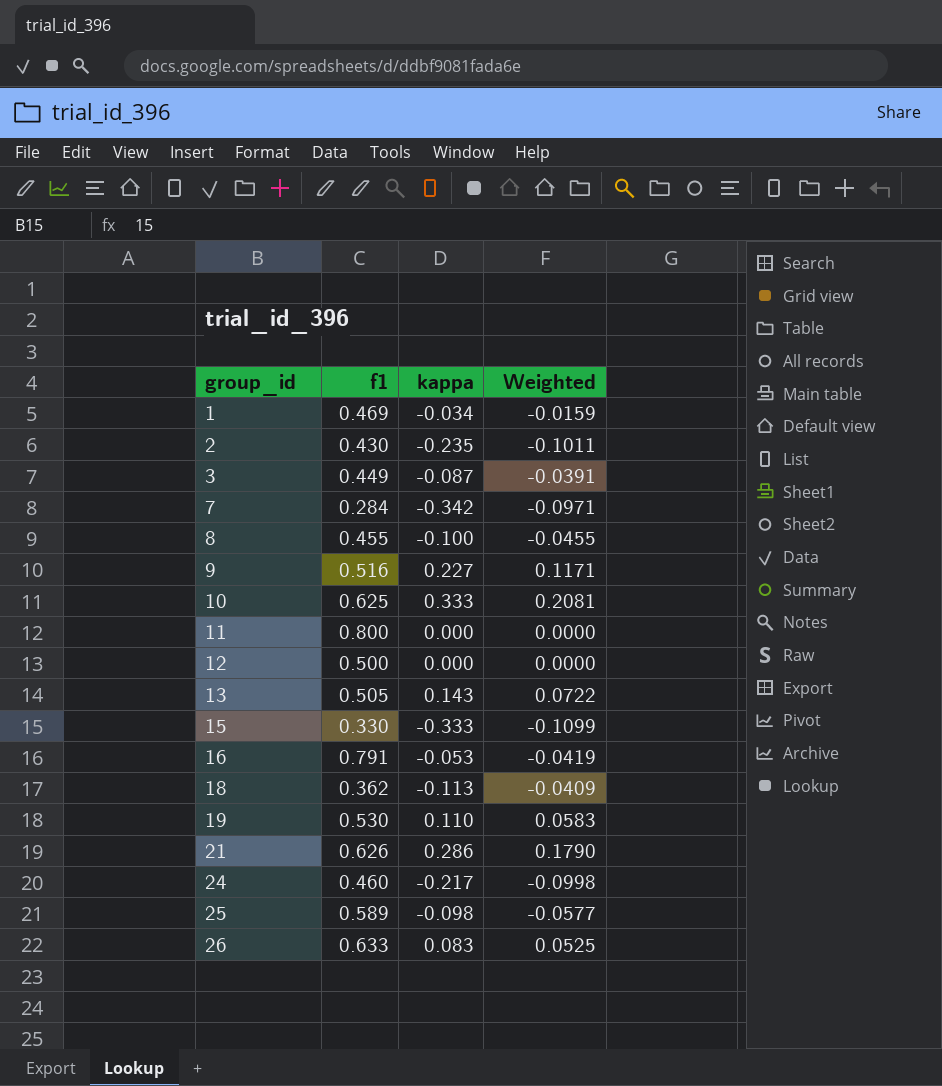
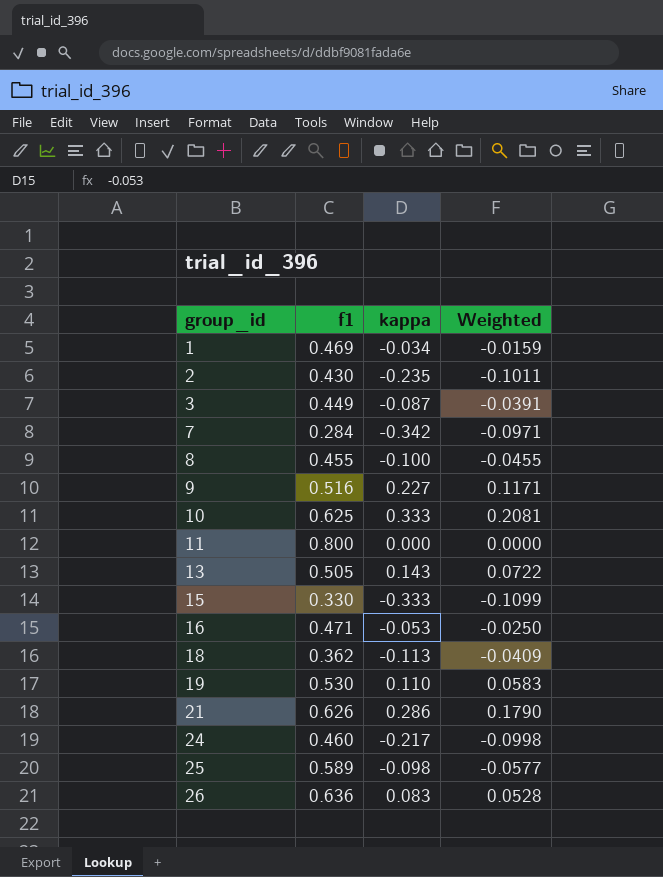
row 12: 0.500 | 0.000 | 0.0000 -> none
16 | f1: 0.791 -> 0.471
16 | Weighted: -0.0419 -> -0.0250
26 | f1: 0.633 -> 0.636
26 | Weighted: 0.0525 -> 0.0528

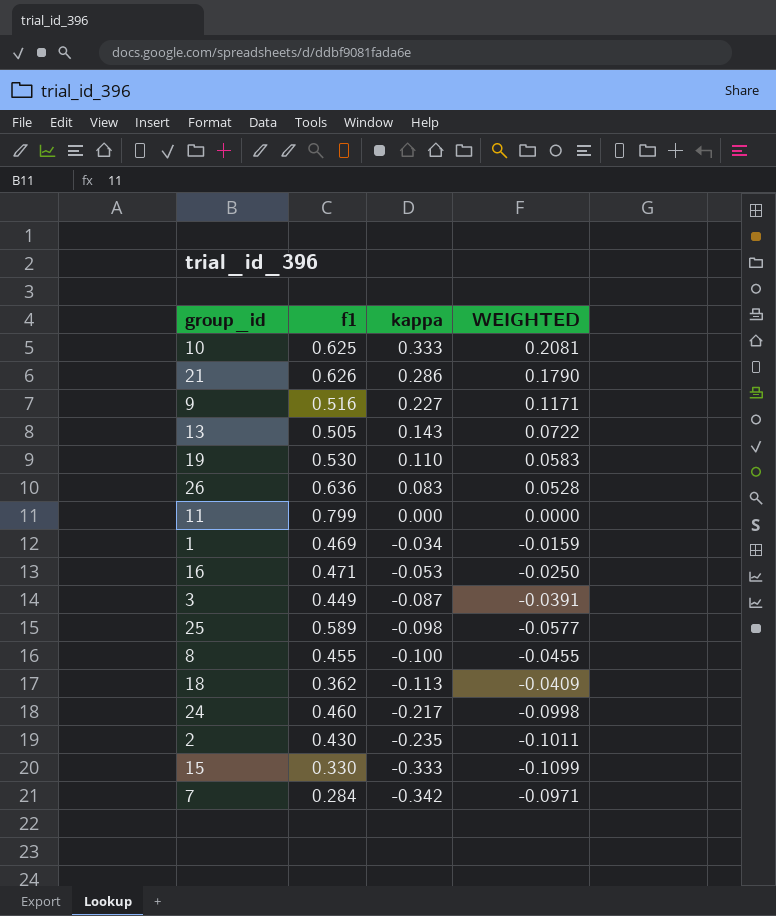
row order: group_id ascending -> kappa descending
column name: Weighted -> WEIGHTED
11 | f1: 0.800 -> 0.799

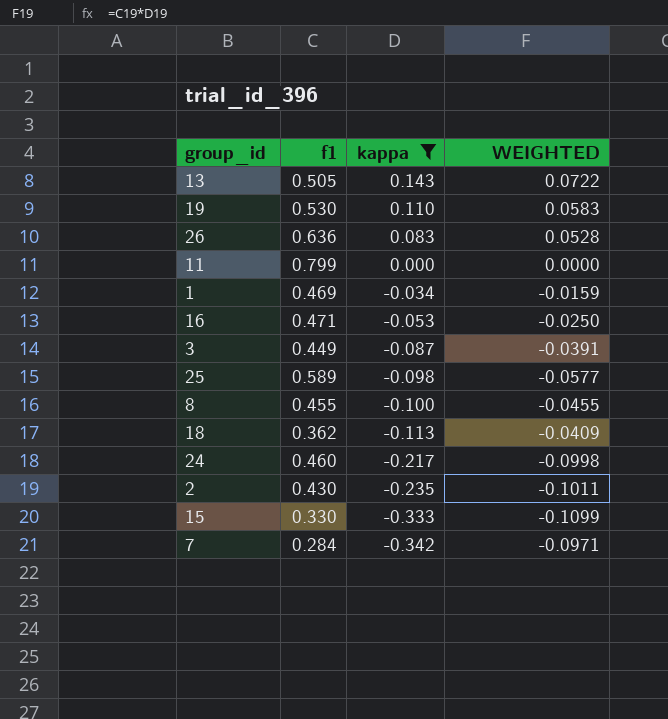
filter: none -> kappa <= 0.143

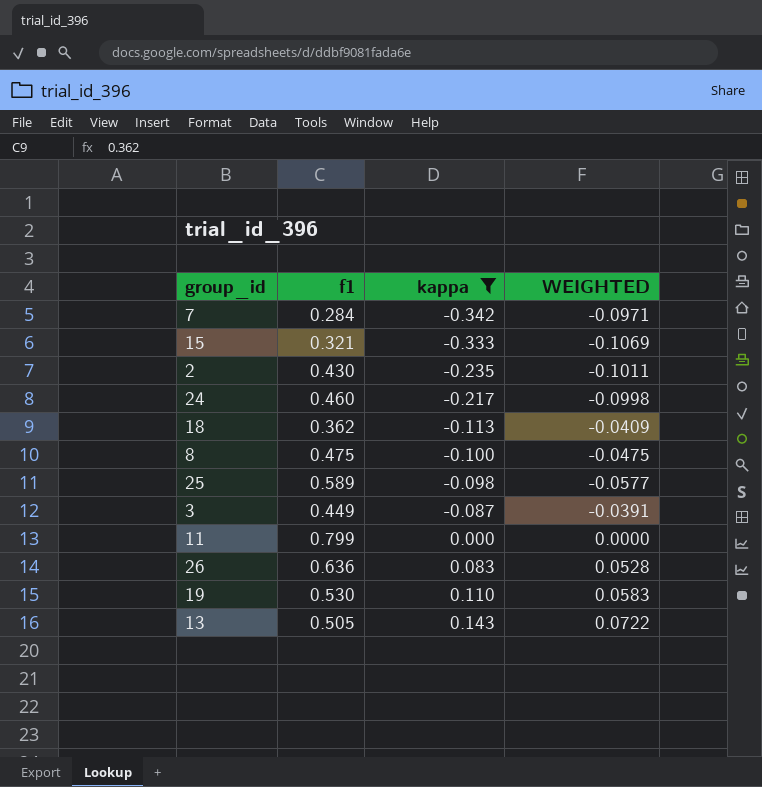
row order: kappa descending -> kappa ascending
row 1: 0.469 | -0.034 | -0.0159 -> none
row 16: 0.471 | -0.053 | -0.0250 -> none
15 | f1: 0.330 -> 0.321
15 | WEIGHTED: -0.1099 -> -0.1069
8 | f1: 0.455 -> 0.475
8 | WEIGHTED: -0.0455 -> -0.0475

